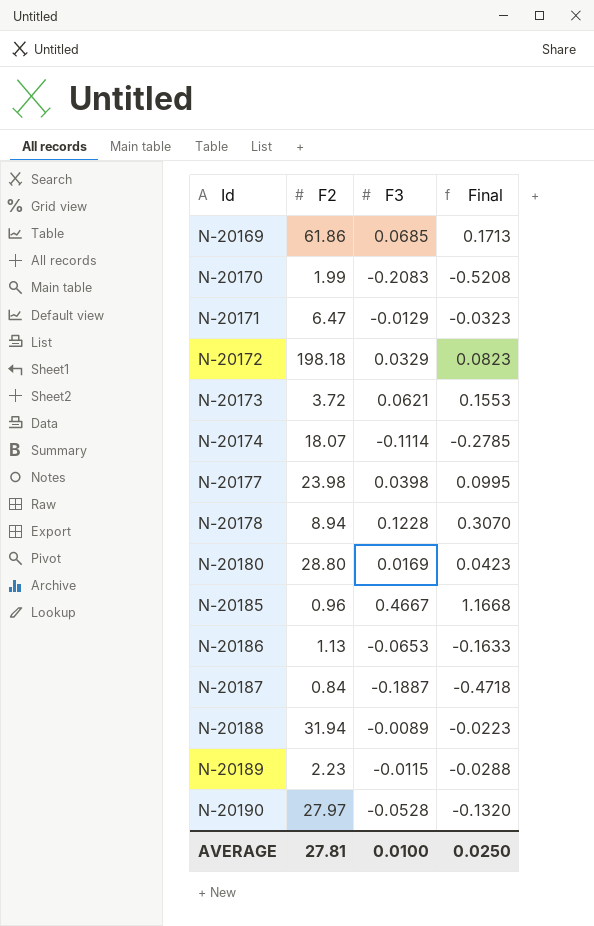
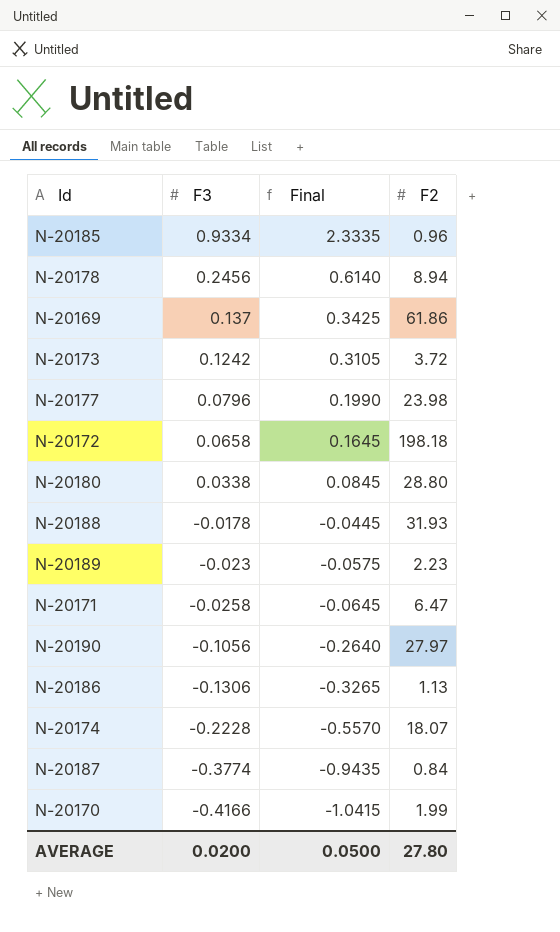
row order: Id ascending -> F3 descending
column F2 | position: 2 -> 4
N-20185 | F3: 0.4667 -> 0.9334
N-20185 | Final: 1.1668 -> 2.3335
N-20178 | F3: 0.1228 -> 0.2456
N-20178 | Final: 0.3070 -> 0.6140
N-20169 | F3: 0.0685 -> 0.137
N-20169 | Final: 0.1713 -> 0.3425
N-20173 | F3: 0.0621 -> 0.1242
N-20173 | Final: 0.1553 -> 0.3105
N-20177 | F3: 0.0398 -> 0.0796
N-20177 | Final: 0.0995 -> 0.1990
N-20172 | F3: 0.0329 -> 0.0658
N-20172 | Final: 0.0823 -> 0.1645
N-20180 | F3: 0.0169 -> 0.0338
N-20180 | Final: 0.0423 -> 0.0845
N-20188 | F3: -0.0089 -> -0.0178
N-20188 | Final: -0.0223 -> -0.0445
N-20188 | F2: 31.94 -> 31.93
N-20189 | F3: -0.0115 -> -0.023
N-20189 | Final: -0.0288 -> -0.0575
N-20171 | F3: -0.0129 -> -0.0258
N-20171 | Final: -0.0323 -> -0.0645
N-20190 | F3: -0.0528 -> -0.1056
N-20190 | Final: -0.1320 -> -0.2640
N-20186 | F3: -0.0653 -> -0.1306
N-20186 | Final: -0.1633 -> -0.3265
N-20174 | F3: -0.1114 -> -0.2228
N-20174 | Final: -0.2785 -> -0.5570
N-20187 | F3: -0.1887 -> -0.3774
N-20187 | Final: -0.4718 -> -0.9435
N-20170 | F3: -0.2083 -> -0.4166
N-20170 | Final: -0.5208 -> -1.0415
AVERAGE | F3: 0.0100 -> 0.0200
AVERAGE | Final: 0.0250 -> 0.0500
AVERAGE | F2: 27.81 -> 27.80

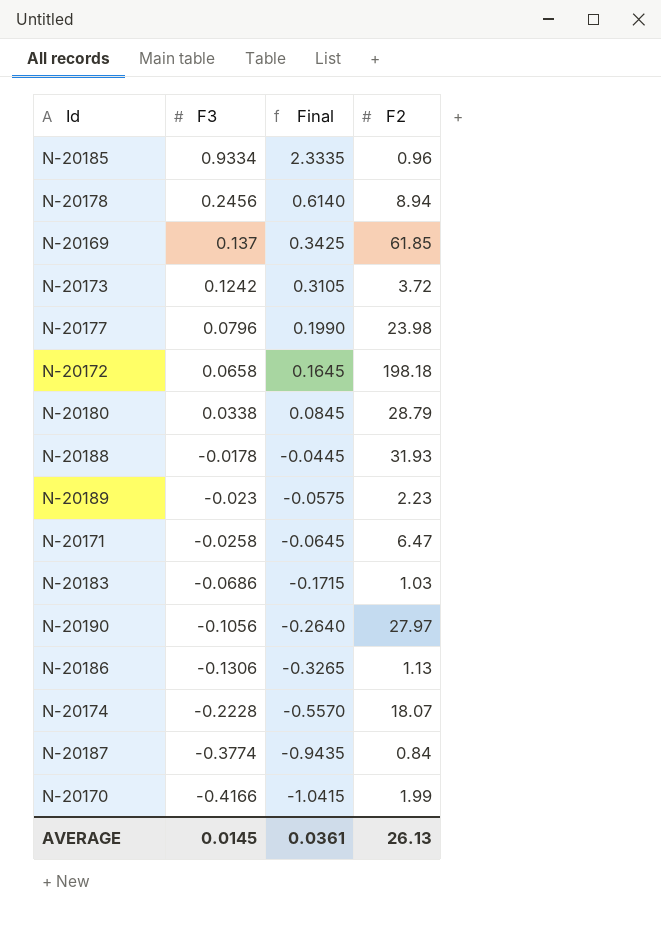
N-20169 | F2: 61.86 -> 61.85
N-20180 | F2: 28.80 -> 28.79
row N-20183: none -> -0.0686 | -0.1715 | 1.03
AVERAGE | F3: 0.0200 -> 0.0145
AVERAGE | Final: 0.0500 -> 0.0361
AVERAGE | F2: 27.80 -> 26.13

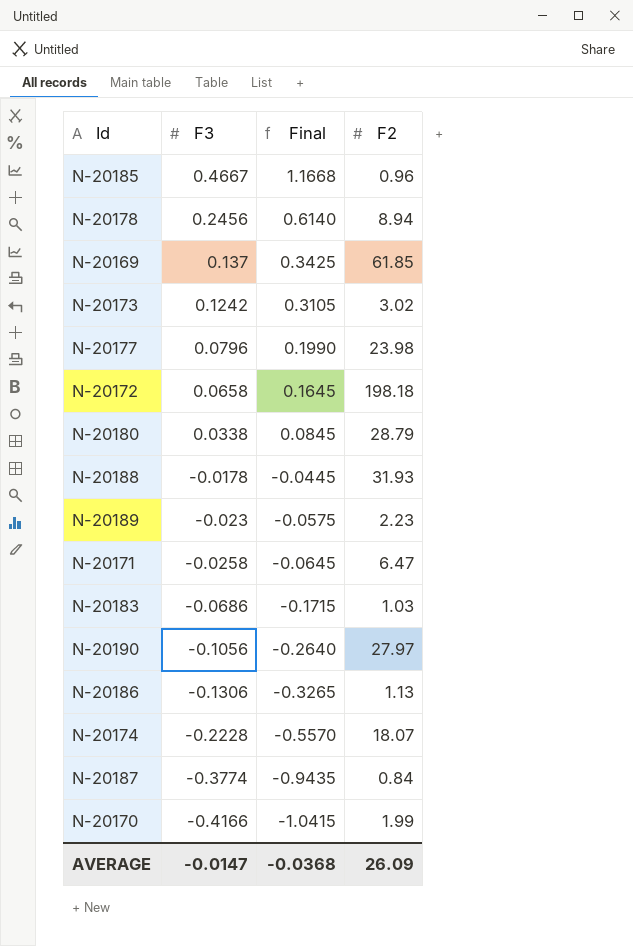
N-20185 | F3: 0.9334 -> 0.4667
N-20185 | Final: 2.3335 -> 1.1668
N-20173 | F2: 3.72 -> 3.02
AVERAGE | F3: 0.0145 -> -0.0147
AVERAGE | Final: 0.0361 -> -0.0368
AVERAGE | F2: 26.13 -> 26.09

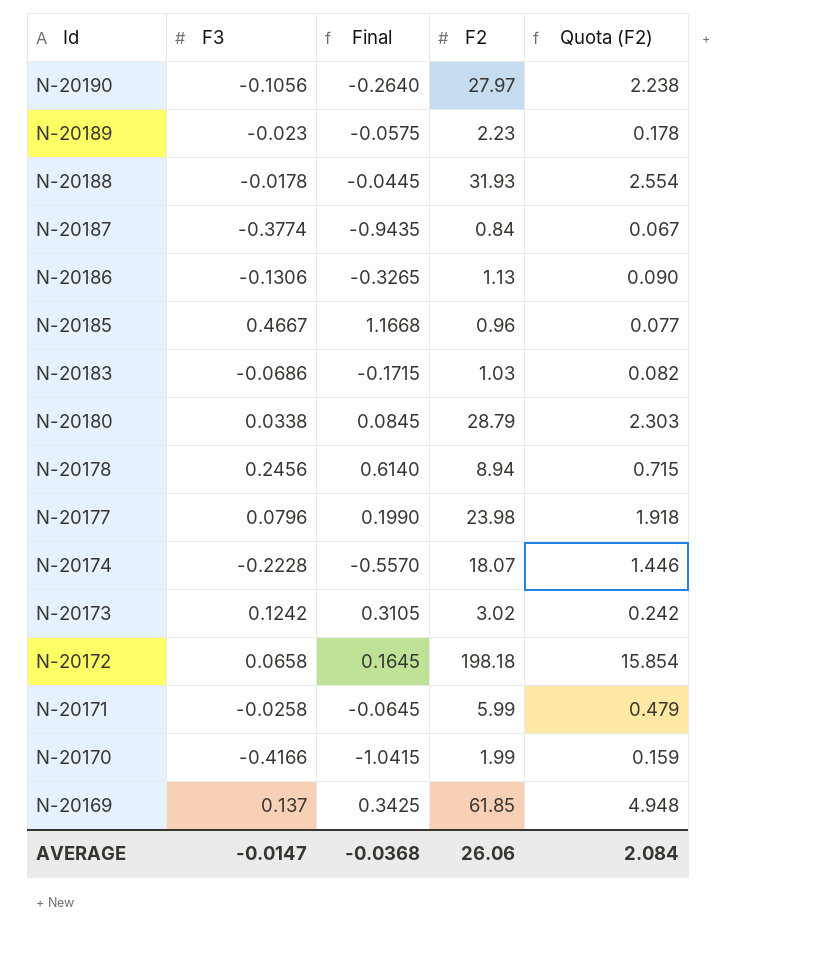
row order: F3 descending -> Id descending
column Quota (F2) | formula: none -> [F2] * 0.08
N-20171 | F2: 6.47 -> 5.99
AVERAGE | F2: 26.09 -> 26.06

